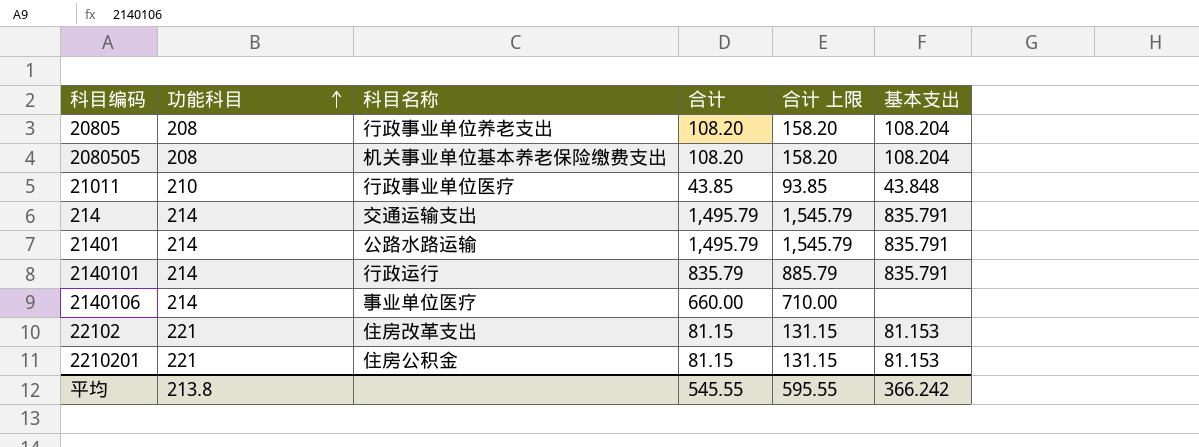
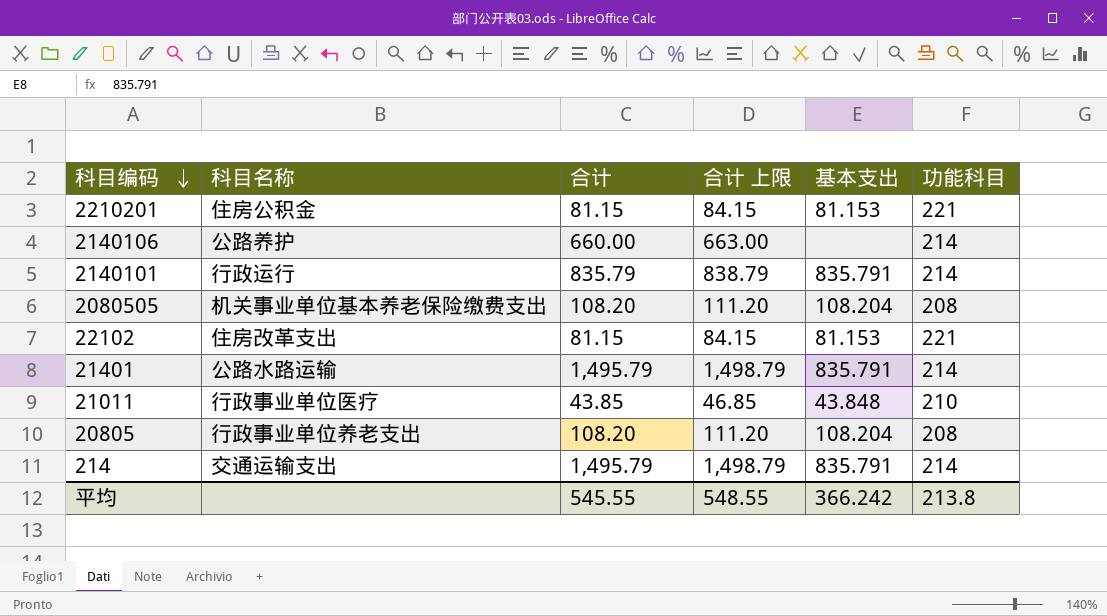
row order: 功能科目 ascending -> 科目编码 descending
column 合计 上限 | formula: [合计] + 50 -> [合计] + 3
column 功能科目 | position: 2 -> 6
2140106 | 科目名称: 事业单位医疗 -> 公路养护
平均 | 合计 上限: 595.55 -> 548.55

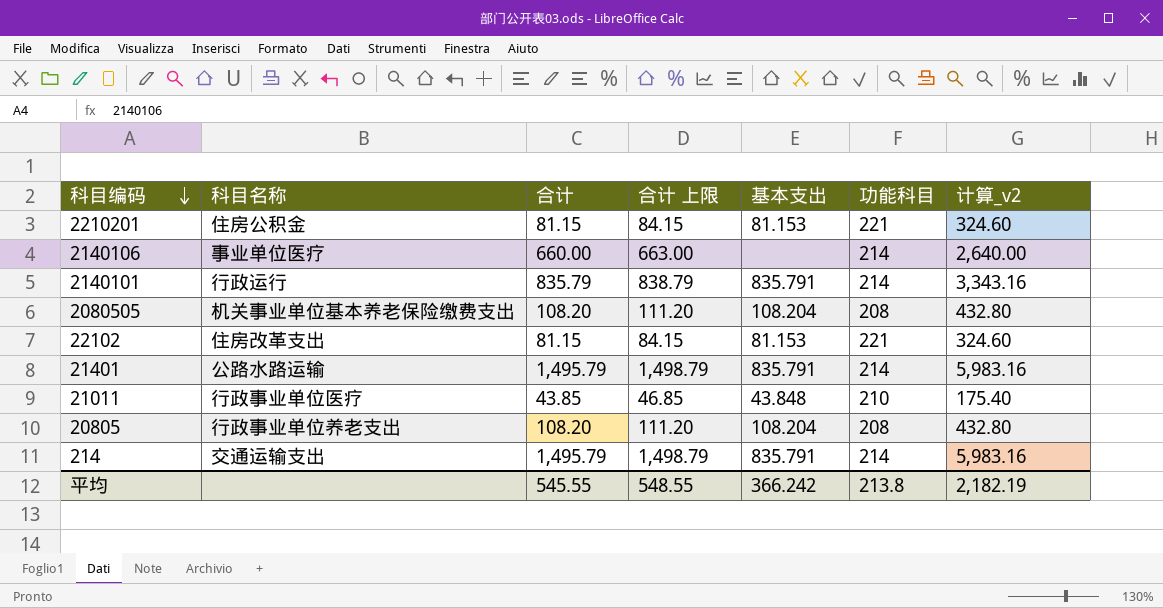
column 计算_v2 | formula: none -> [合计] * 4
2140106 | 科目名称: 公路养护 -> 事业单位医疗

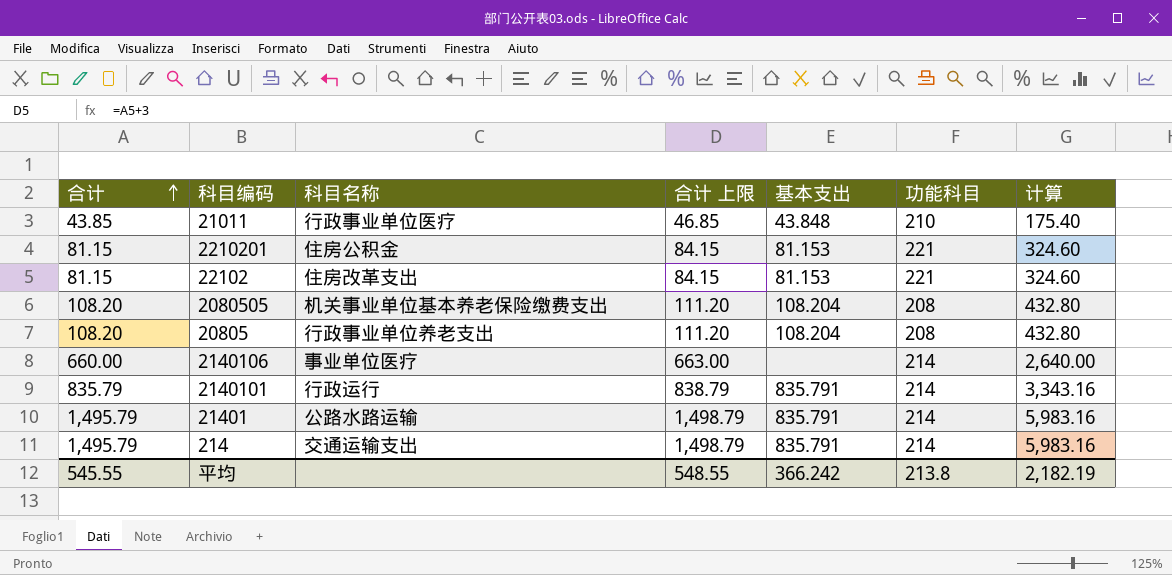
row order: 科目编码 descending -> 合计 ascending
column 合计 | position: 3 -> 1
column name: 计算_v2 -> 计算

